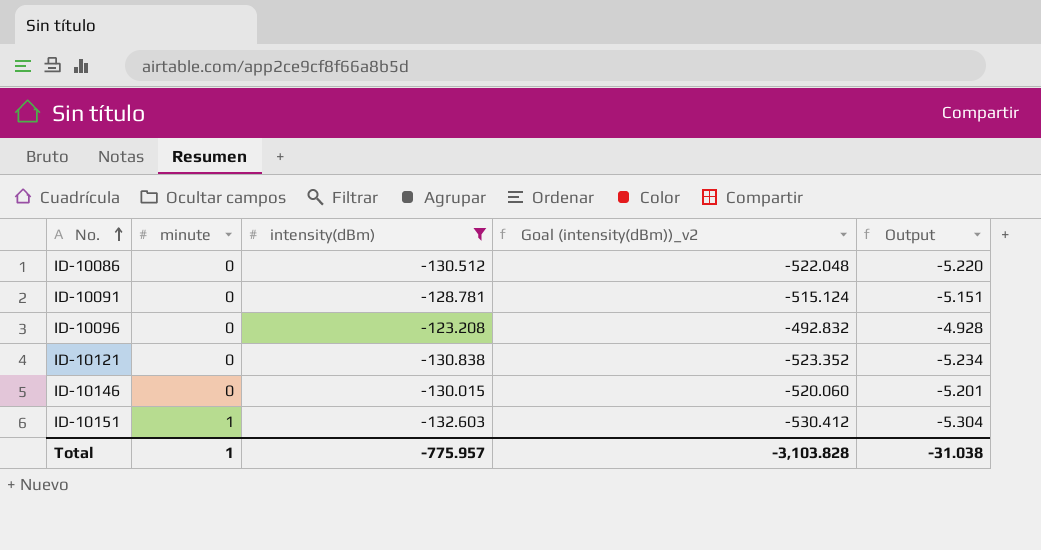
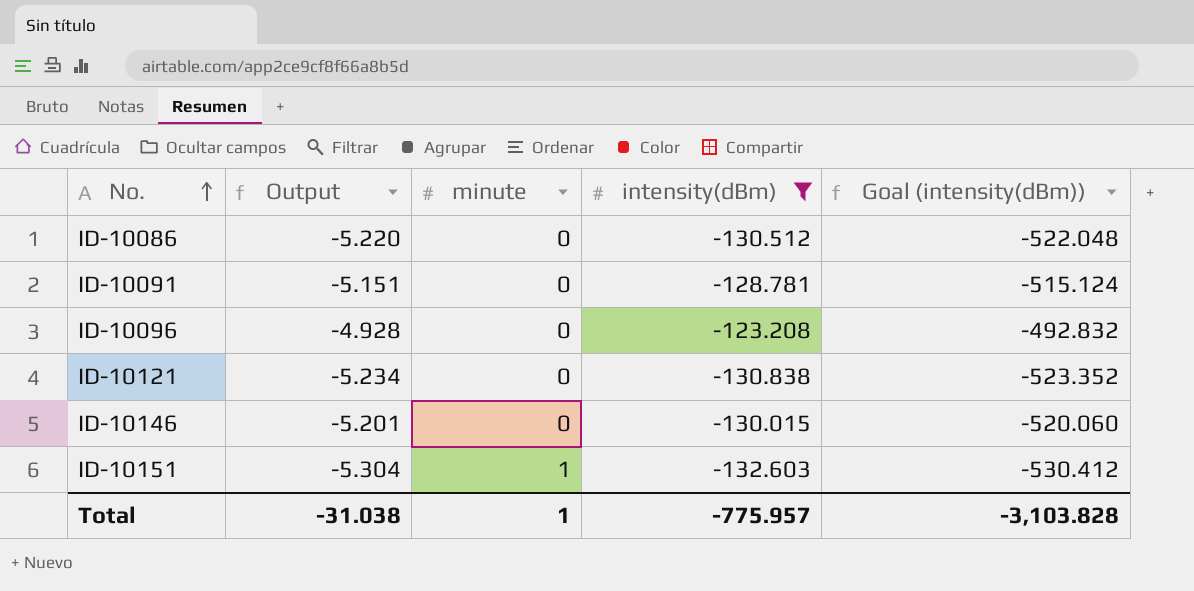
column Output | position: 5 -> 2
column name: Goal (intensity(dBm))_v2 -> Goal (intensity(dBm))

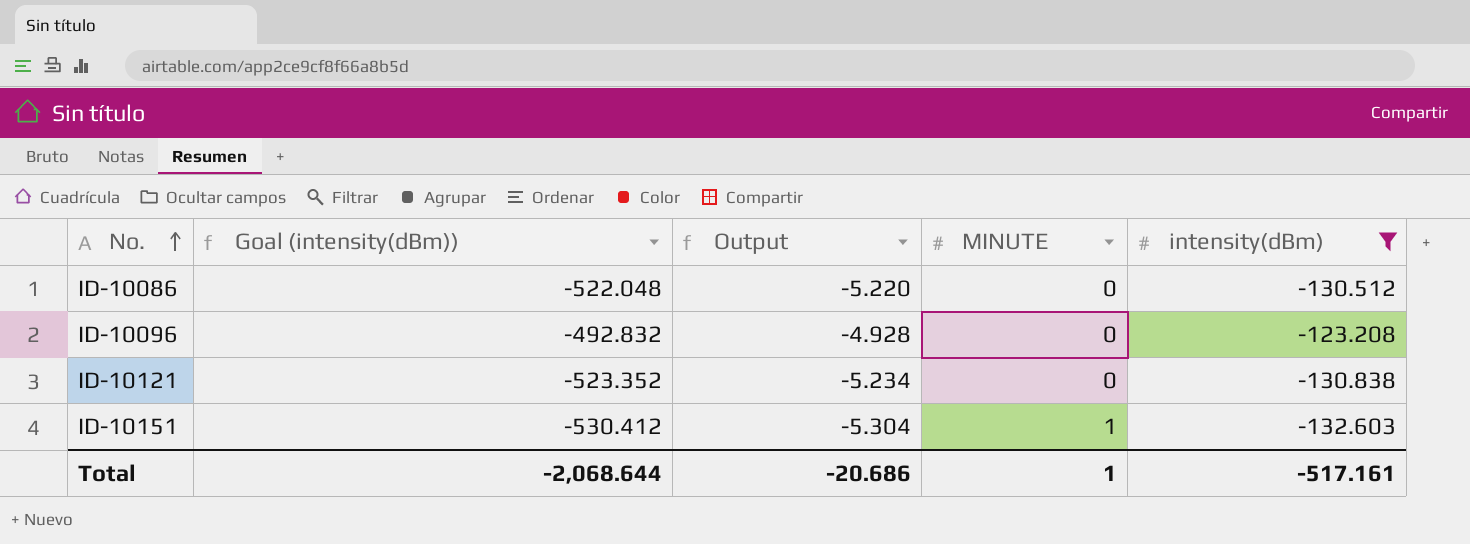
column Goal (intensity(dBm)) | position: 5 -> 2
column name: minute -> MINUTE
row ID-10091: -5.151 | 0 | -128.781 | -515.124 -> none
row ID-10146: -5.201 | 0 | -130.015 | -520.060 -> none
Total | Goal (intensity(dBm)): -3,103.828 -> -2,068.644
Total | Output: -31.038 -> -20.686
Total | intensity(dBm): -775.957 -> -517.161

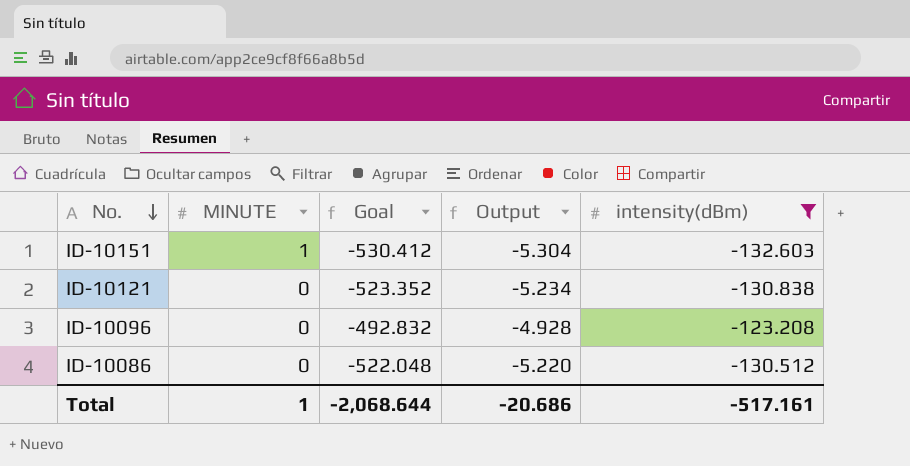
row order: No. ascending -> No. descending
column MINUTE | position: 4 -> 2
column name: Goal (intensity(dBm)) -> Goal

